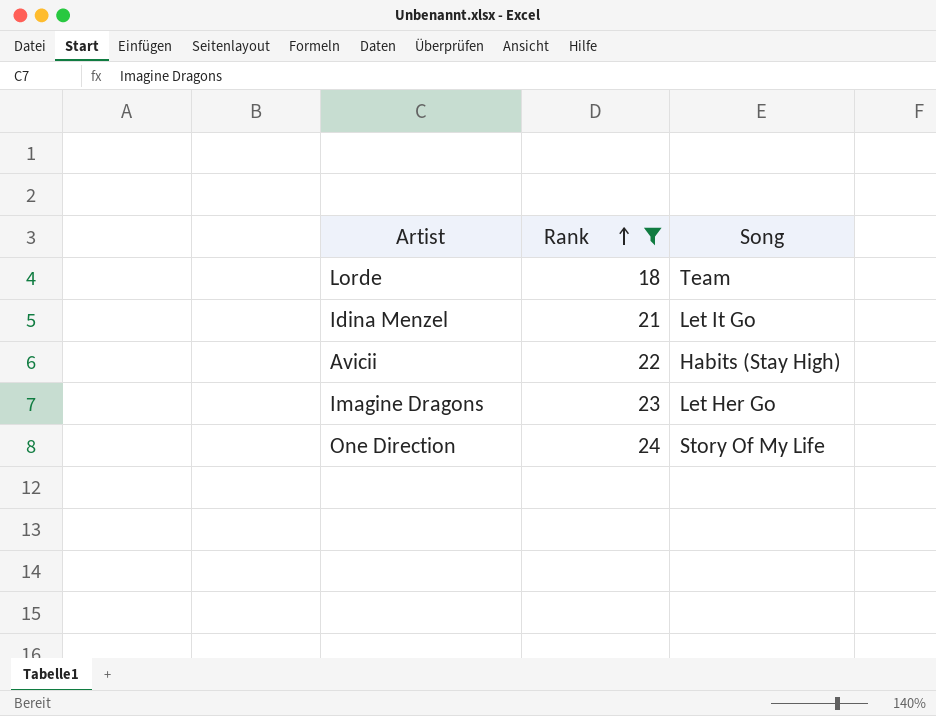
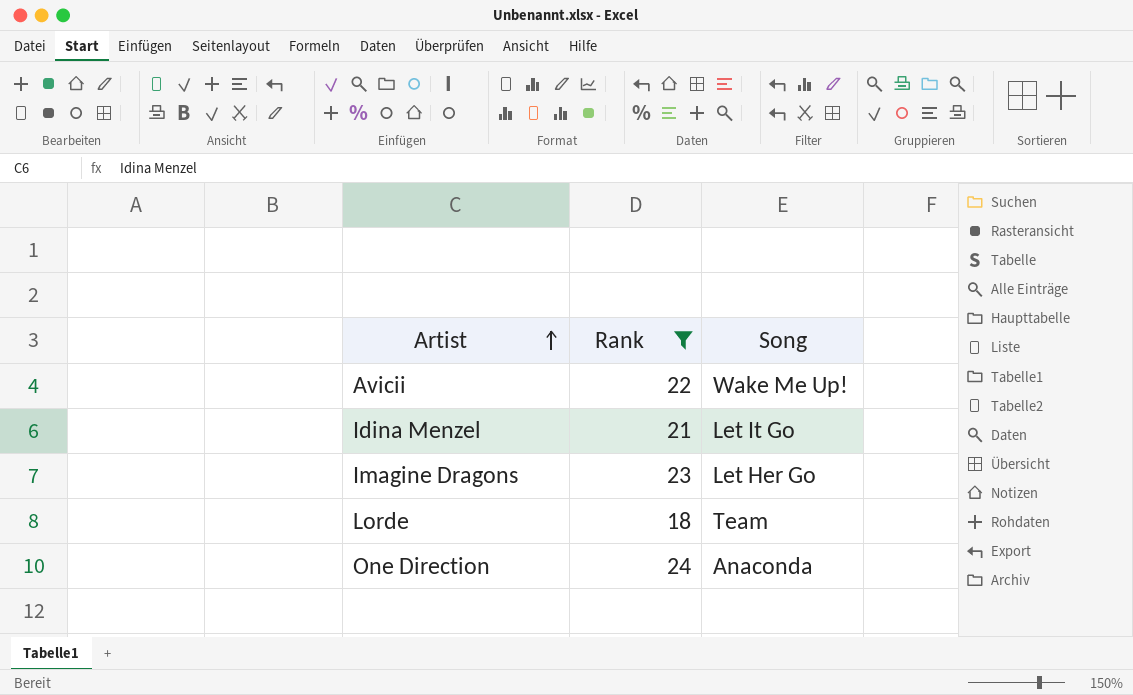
row order: Rank ascending -> Artist ascending
Avicii | Song: Habits (Stay High) -> Wake Me Up!
One Direction | Song: Story Of My Life -> Anaconda

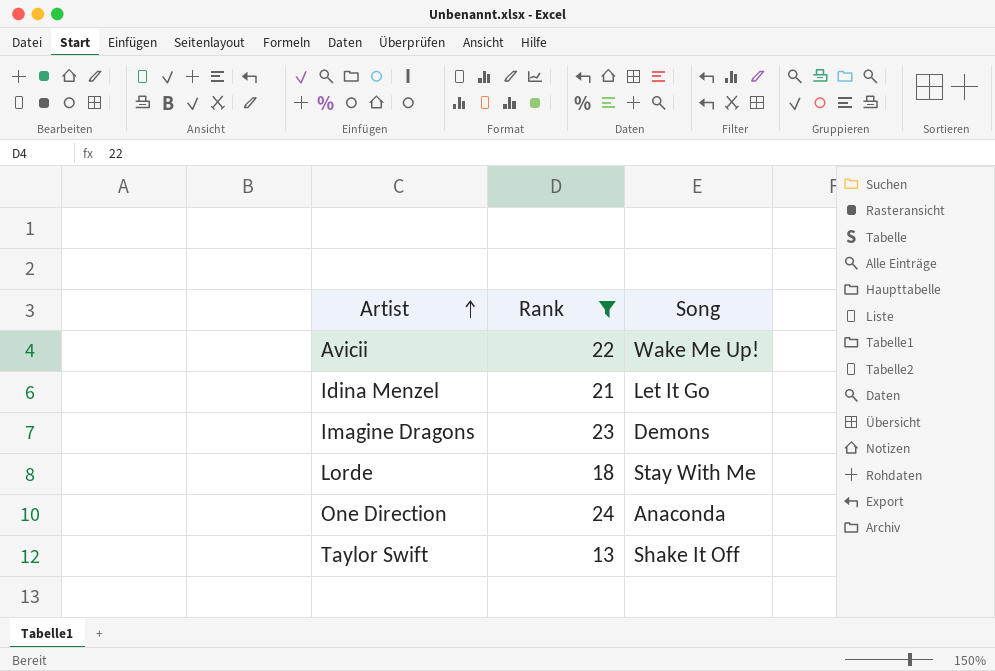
Imagine Dragons | Song: Let Her Go -> Demons
Lorde | Song: Team -> Stay With Me
row Taylor Swift: none -> 13 | Shake It Off

